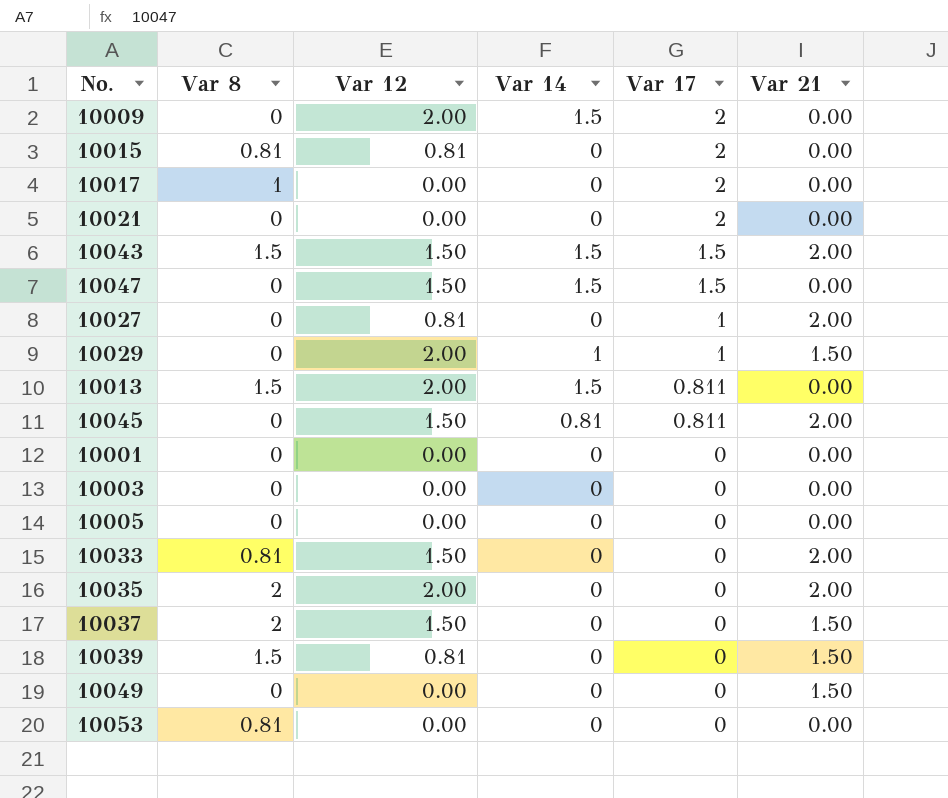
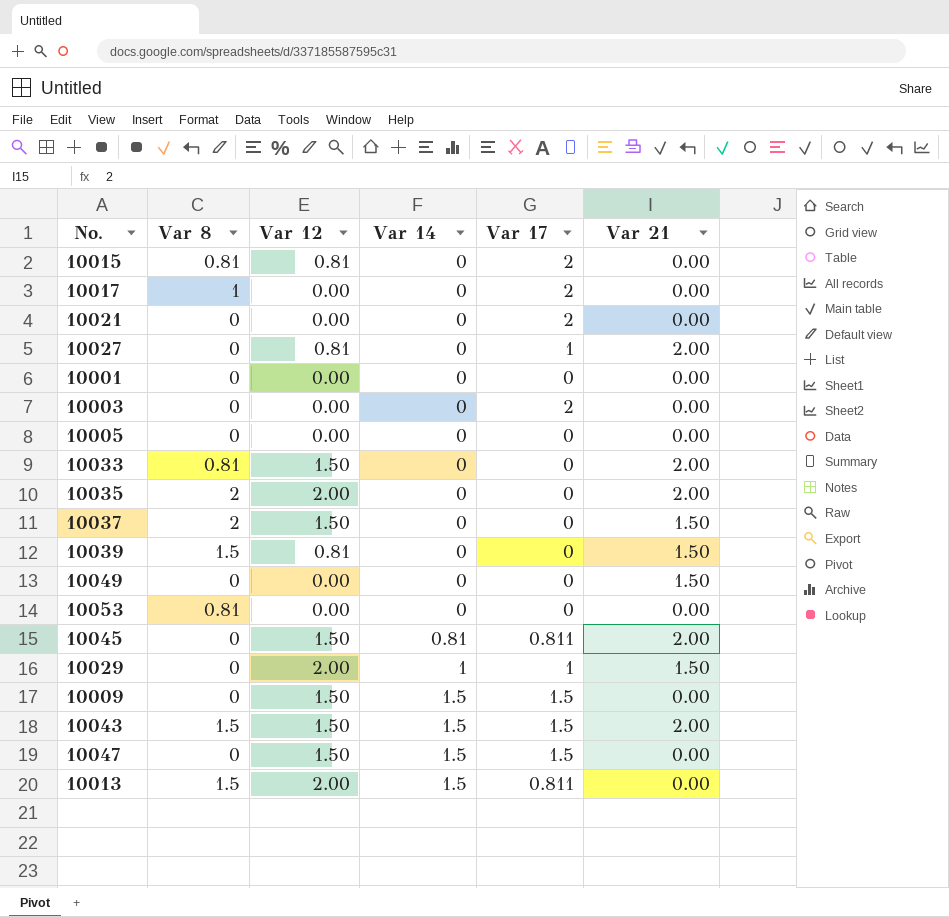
row order: Var 17 descending -> Var 14 ascending
10003 | Var 17: 0 -> 2
10009 | Var 12: 2.00 -> 1.50
10009 | Var 17: 2 -> 1.5

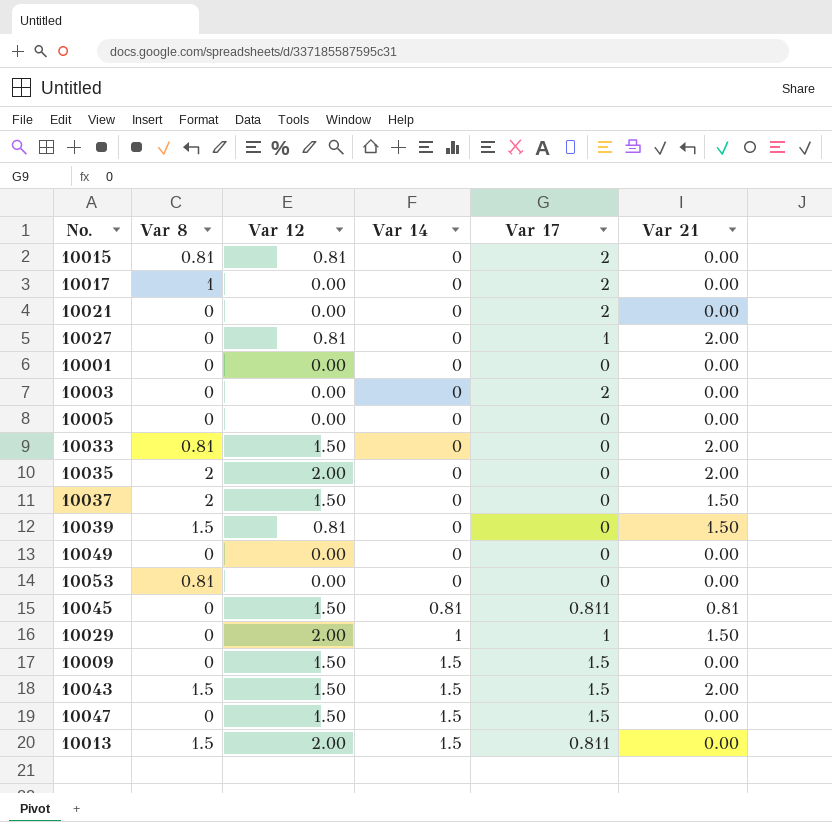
10049 | Var 21: 1.50 -> 0.00
10045 | Var 21: 2.00 -> 0.81

